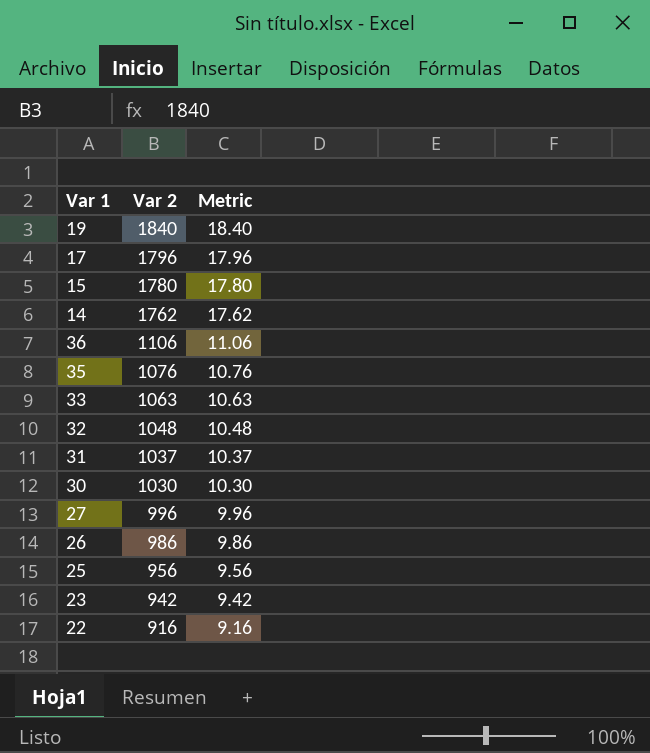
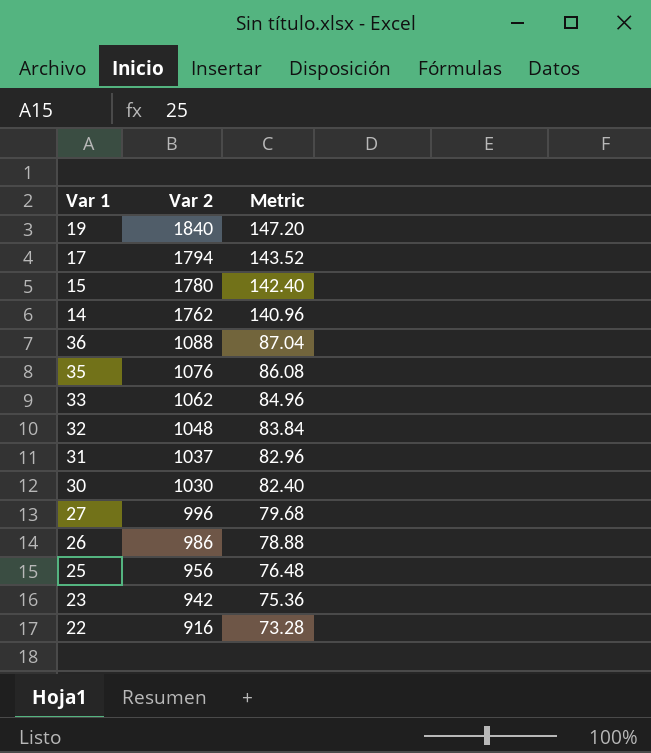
column Metric | formula: [Var 2] * 0.01 -> [Var 2] * 0.08
17 | Var 2: 1796 -> 1794
36 | Var 2: 1106 -> 1088
33 | Var 2: 1063 -> 1062

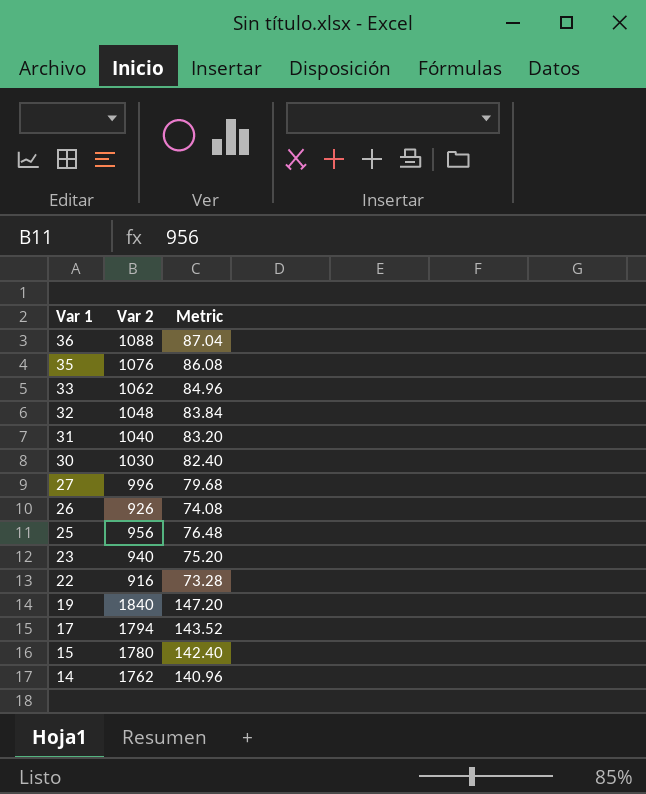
row order: Var 2 descending -> Var 1 descending
31 | Var 2: 1037 -> 1040
31 | Metric: 82.96 -> 83.20
26 | Var 2: 986 -> 926
26 | Metric: 78.88 -> 74.08
23 | Var 2: 942 -> 940
23 | Metric: 75.36 -> 75.20

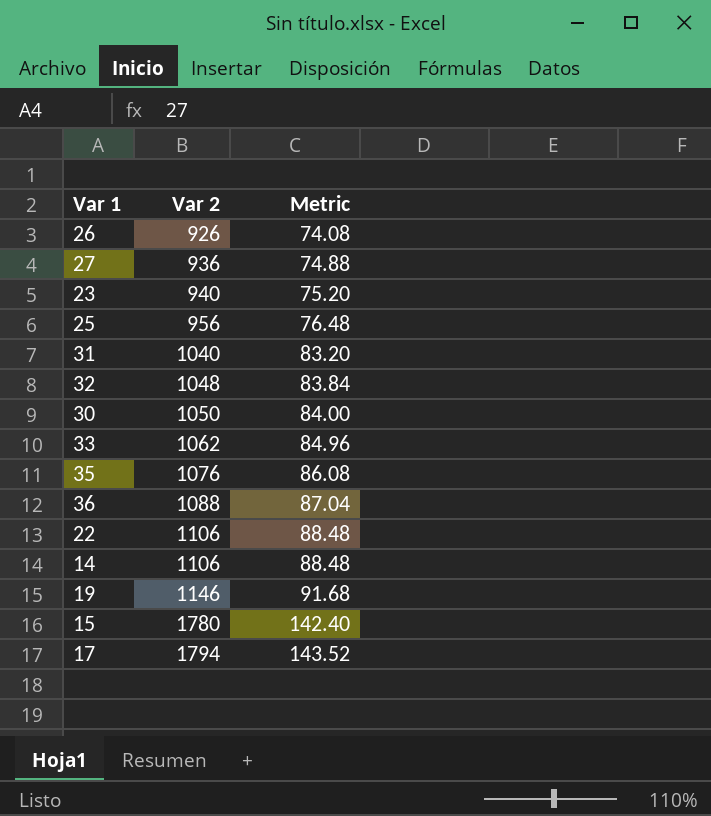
row order: Var 1 descending -> Var 2 ascending
27 | Var 2: 996 -> 936
27 | Metric: 79.68 -> 74.88
30 | Var 2: 1030 -> 1050
30 | Metric: 82.40 -> 84.00
22 | Var 2: 916 -> 1106
22 | Metric: 73.28 -> 88.48
14 | Var 2: 1762 -> 1106
14 | Metric: 140.96 -> 88.48
19 | Var 2: 1840 -> 1146
19 | Metric: 147.20 -> 91.68

